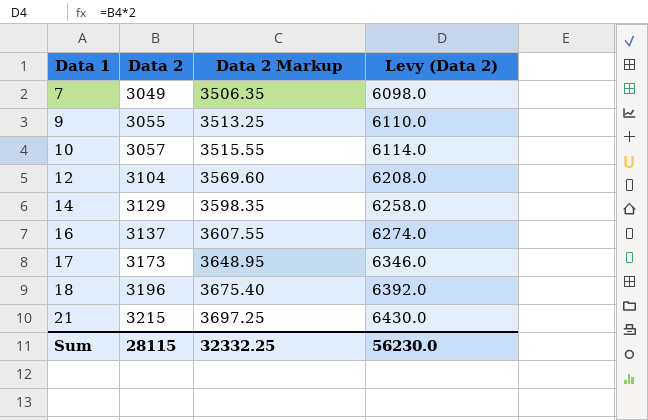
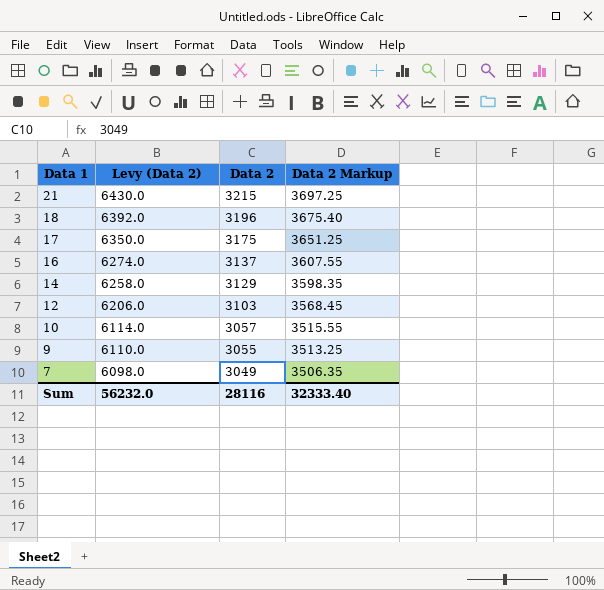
row order: Data 1 ascending -> Data 1 descending
column Levy (Data 2) | position: 4 -> 2
17 | Levy (Data 2): 6346.0 -> 6350.0
17 | Data 2: 3173 -> 3175
17 | Data 2 Markup: 3648.95 -> 3651.25
12 | Levy (Data 2): 6208.0 -> 6206.0
12 | Data 2: 3104 -> 3103
12 | Data 2 Markup: 3569.60 -> 3568.45
Sum | Levy (Data 2): 56230.0 -> 56232.0
Sum | Data 2: 28115 -> 28116
Sum | Data 2 Markup: 32332.25 -> 32333.40

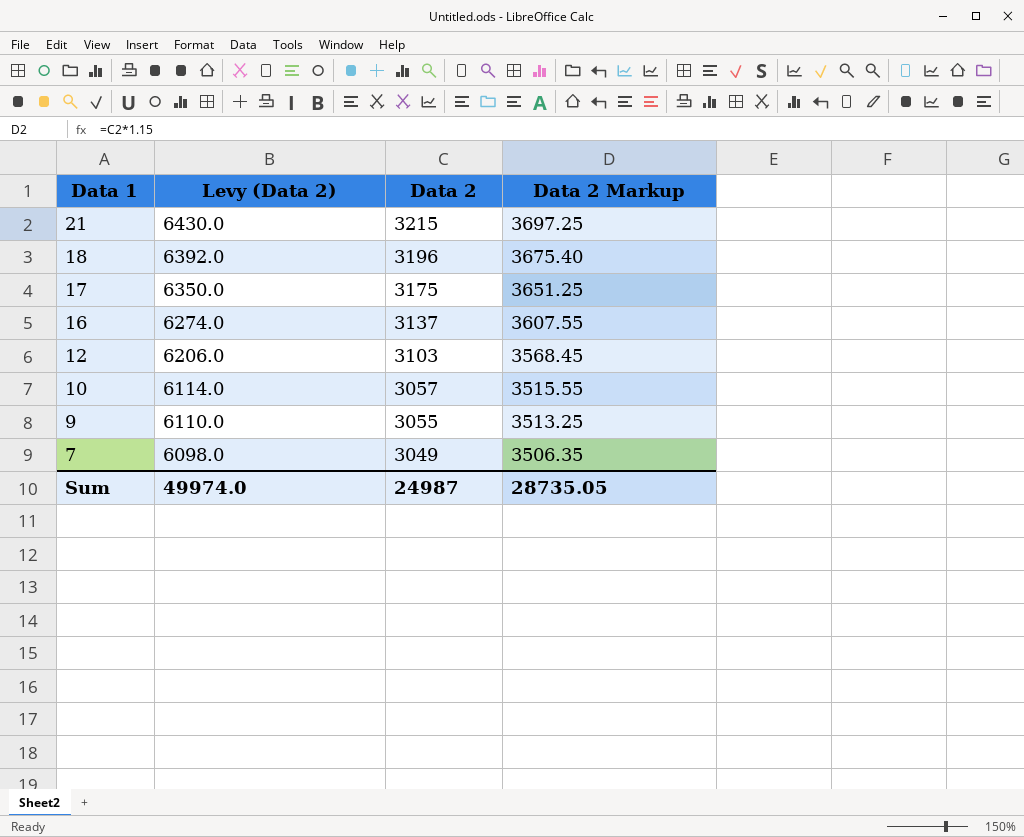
row 14: 6258.0 | 3129 | 3598.35 -> none
Sum | Levy (Data 2): 56232.0 -> 49974.0
Sum | Data 2: 28116 -> 24987
Sum | Data 2 Markup: 32333.40 -> 28735.05

